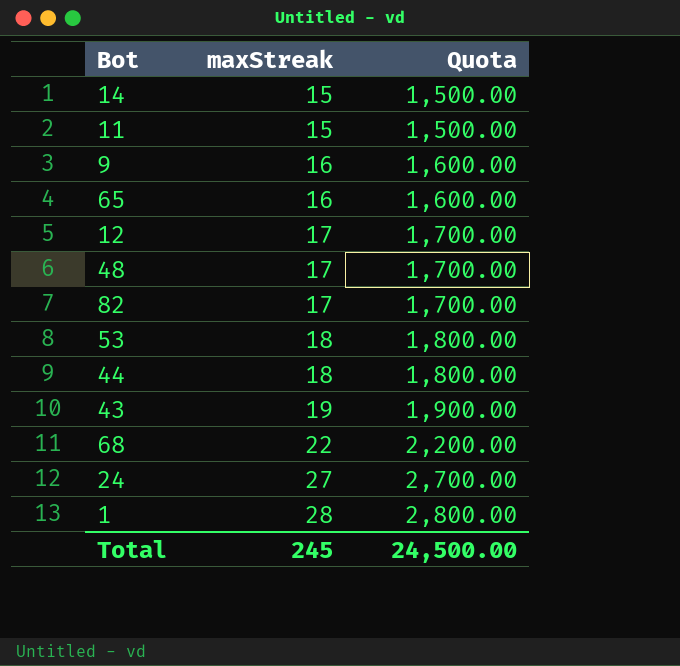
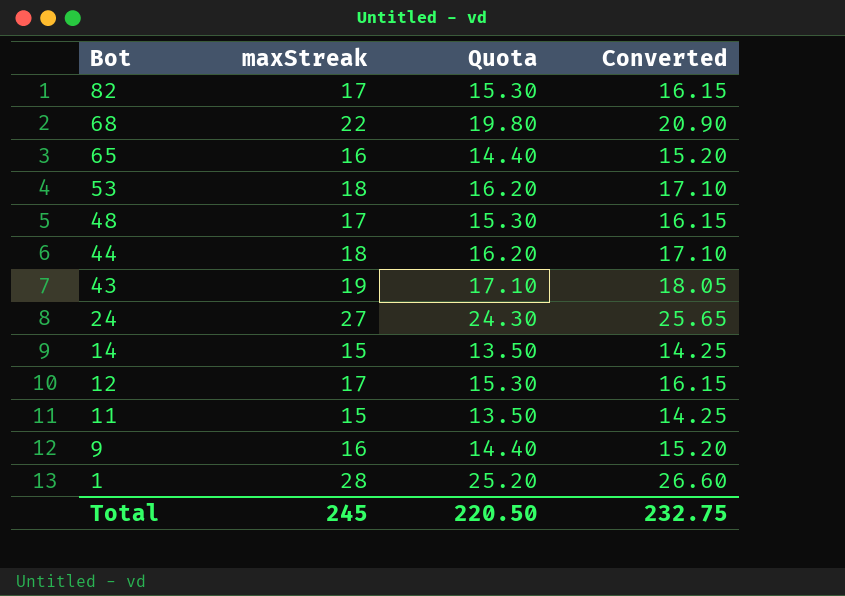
row order: maxStreak ascending -> Bot descending
column Quota | formula: [maxStreak] * 100 -> [maxStreak] * 0.9
column Converted | formula: none -> [maxStreak] * 0.95
Total | Quota: 24,500.00 -> 220.50

